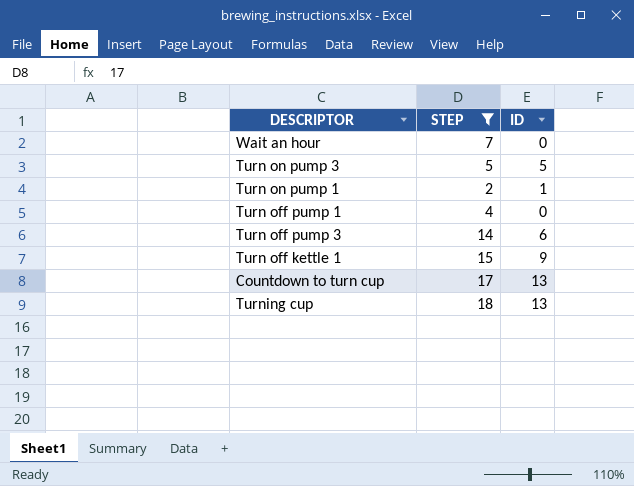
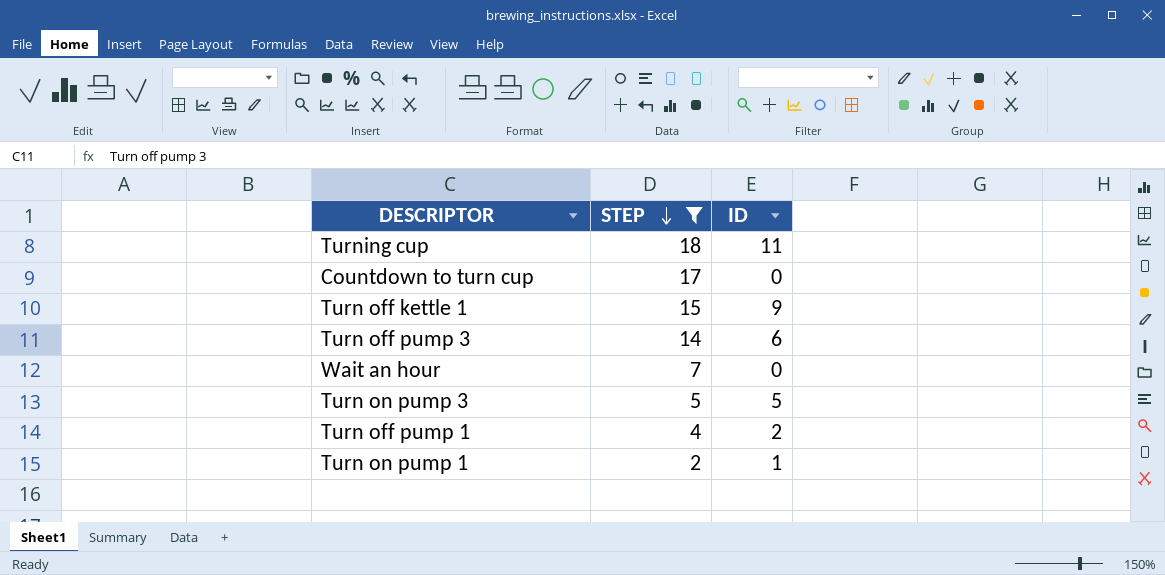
row order: none -> STEP descending
Turning cup | ID: 13 -> 11
Countdown to turn cup | ID: 13 -> 0
Turn off pump 1 | ID: 0 -> 2

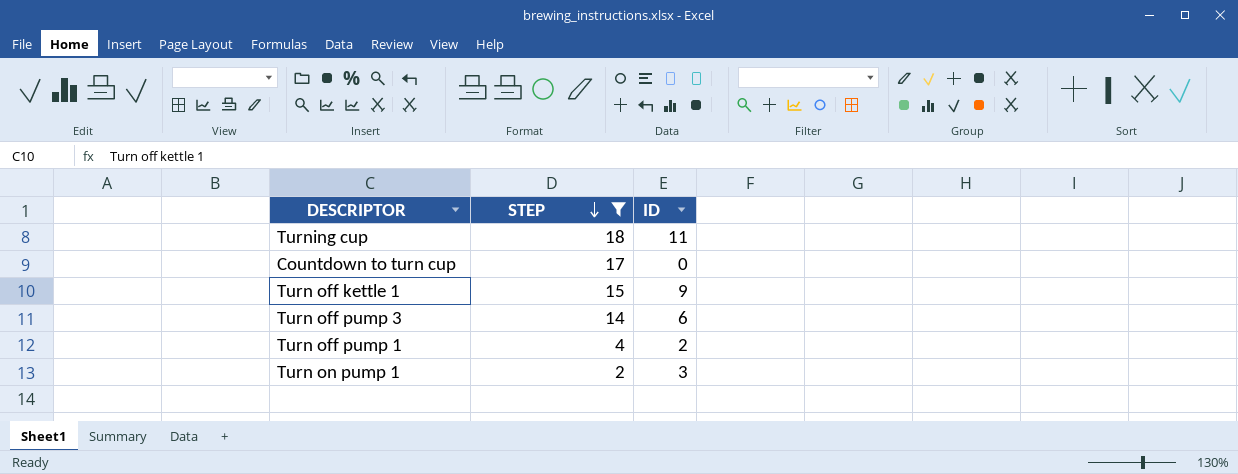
row Wait an hour: 7 | 0 -> none
row Turn on pump 3: 5 | 5 -> none
Turn on pump 1 | ID: 1 -> 3

